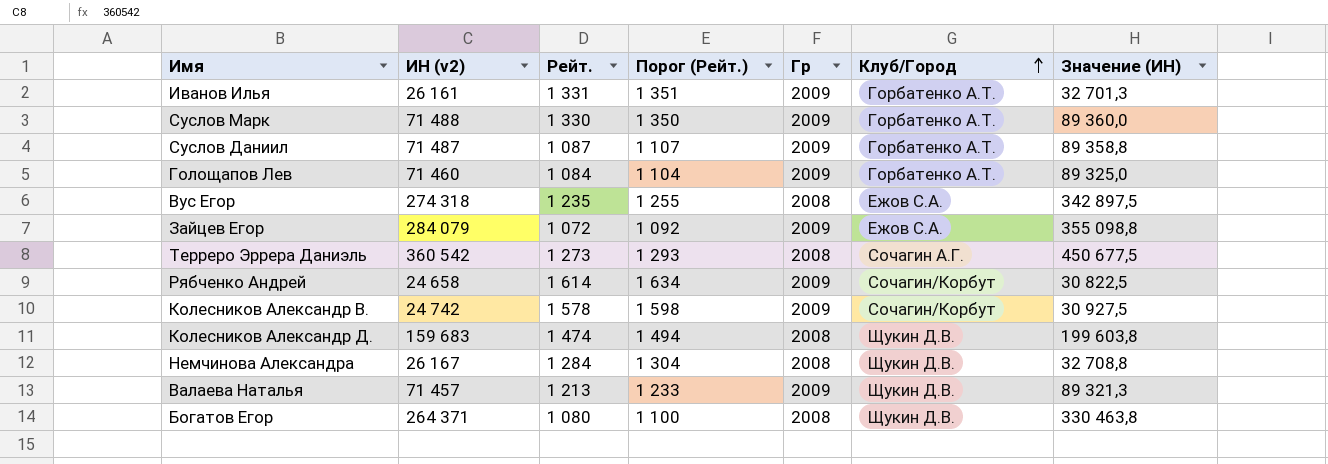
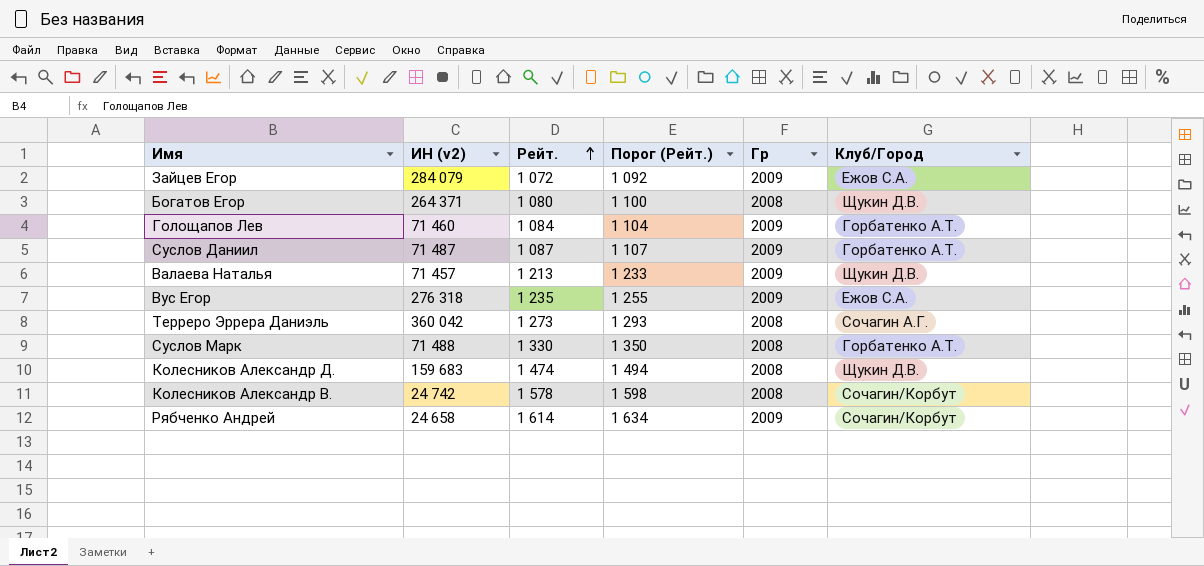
row order: Клуб/Город ascending -> Рейт. ascending
column Значение (ИН) | formula: [ИН (v2)] * 1,25 -> none
row Иванов Илья: 26 161 | 1 331 | 1 351 | 2009 | Горбатенко А.Т. | 32 701,3 -> none
row Немчинова Александра: 26 167 | 1 284 | 1 304 | 2008 | Щукин Д.В. | 32 708,8 -> none
Вус Егор | ИН (v2): 274 318 -> 276 318
Вус Егор | Гр: 2008 -> 2009
Терреро Эррера Даниэль | ИН (v2): 360 542 -> 360 042
Суслов Марк | Гр: 2009 -> 2008
Колесников Александр В. | Гр: 2009 -> 2008

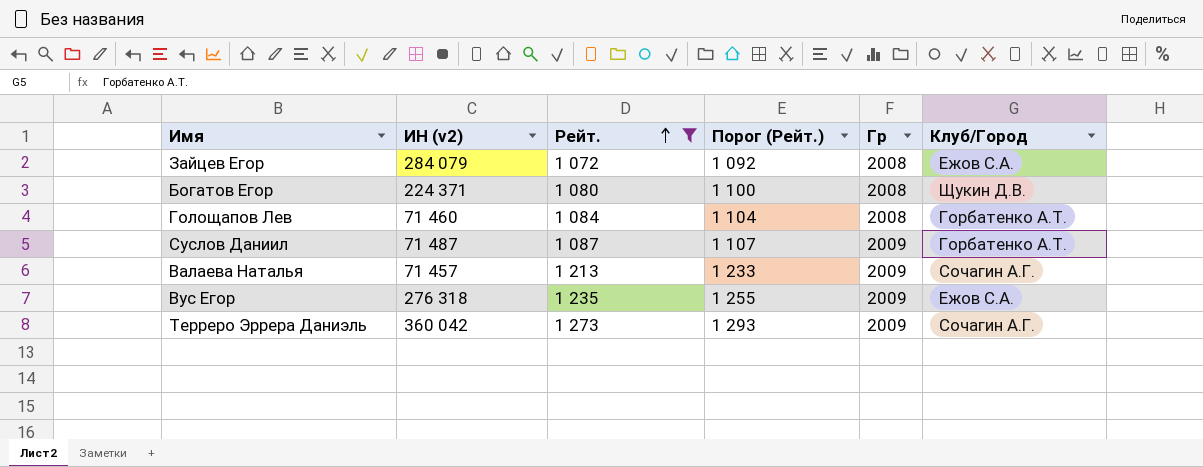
filter: none -> Рейт. <= 1 273
Зайцев Егор | Гр: 2009 -> 2008
Богатов Егор | ИН (v2): 264 371 -> 224 371
Голощапов Лев | Гр: 2009 -> 2008
Валаева Наталья | Клуб/Город: Щукин Д.В. -> Сочагин А.Г.
Терреро Эррера Даниэль | Гр: 2008 -> 2009

